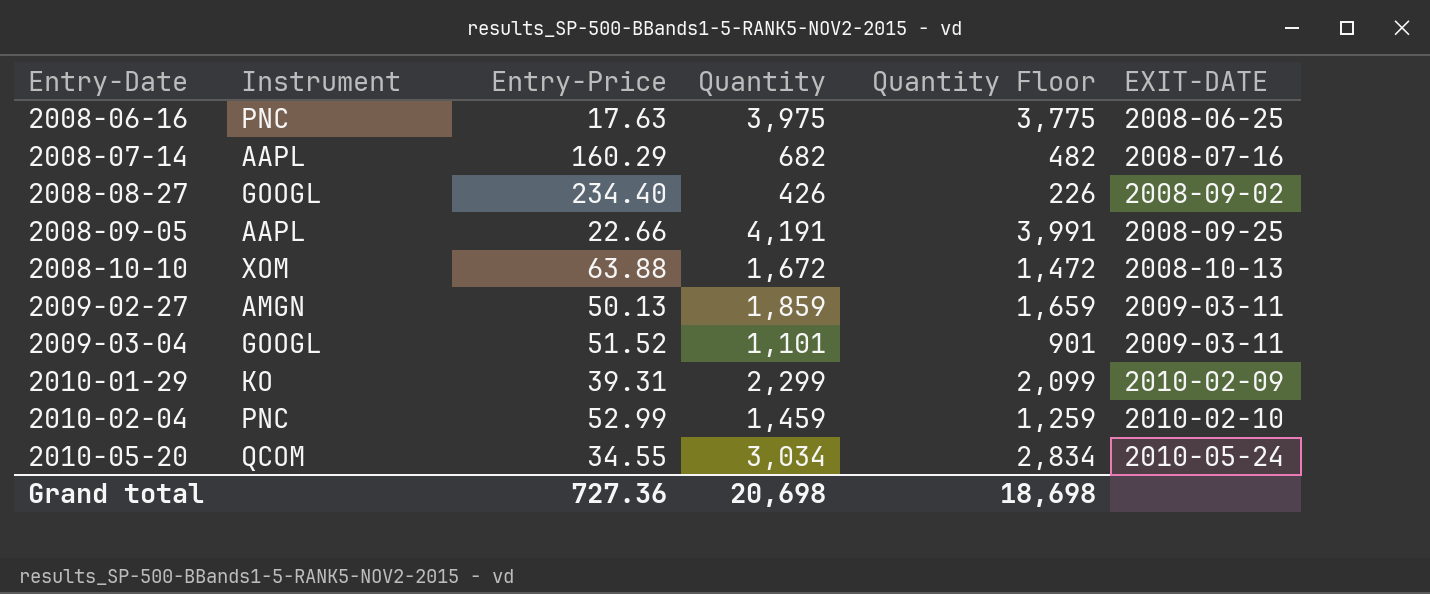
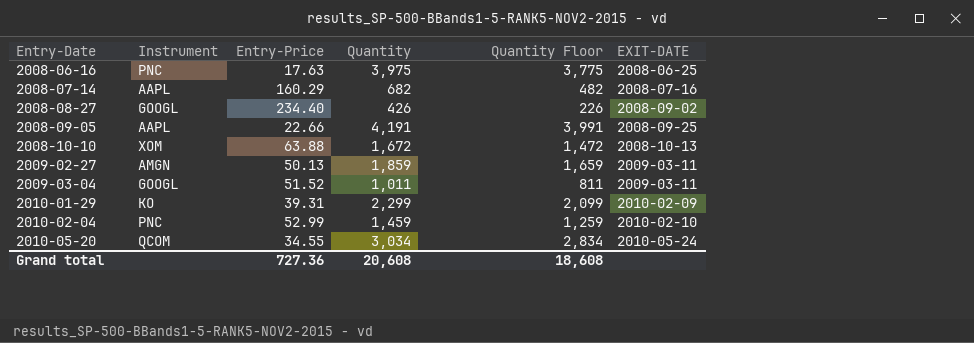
2009-03-04 | Quantity: 1,101 -> 1,011
2009-03-04 | Quantity Floor: 901 -> 811
Grand total | Quantity: 20,698 -> 20,608
Grand total | Quantity Floor: 18,698 -> 18,608

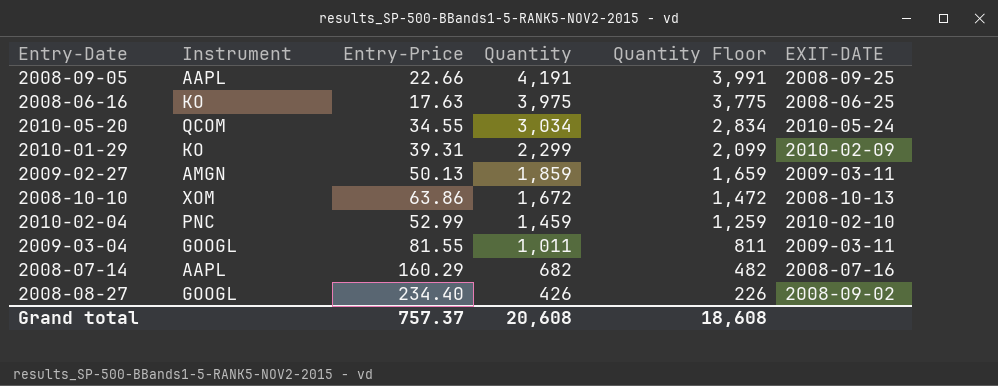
row order: Entry-Date ascending -> Quantity descending
2008-06-16 | Instrument: PNC -> KO
2008-10-10 | Entry-Price: 63.88 -> 63.86
2009-03-04 | Entry-Price: 51.52 -> 81.55
Grand total | Entry-Price: 727.36 -> 757.37

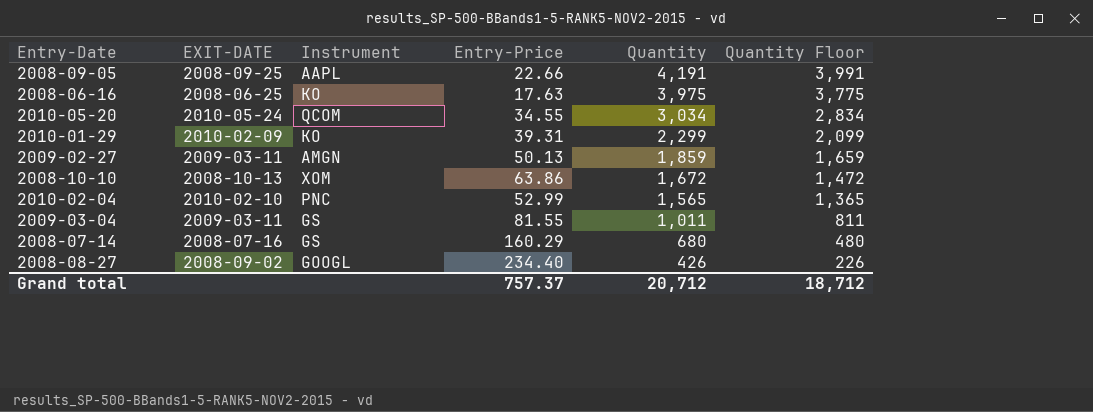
column EXIT-DATE | position: 6 -> 2
2010-02-04 | Quantity: 1,459 -> 1,565
2010-02-04 | Quantity Floor: 1,259 -> 1,365
2009-03-04 | Instrument: GOOGL -> GS
2008-07-14 | Instrument: AAPL -> GS
2008-07-14 | Quantity: 682 -> 680
2008-07-14 | Quantity Floor: 482 -> 480
Grand total | Quantity: 20,608 -> 20,712
Grand total | Quantity Floor: 18,608 -> 18,712

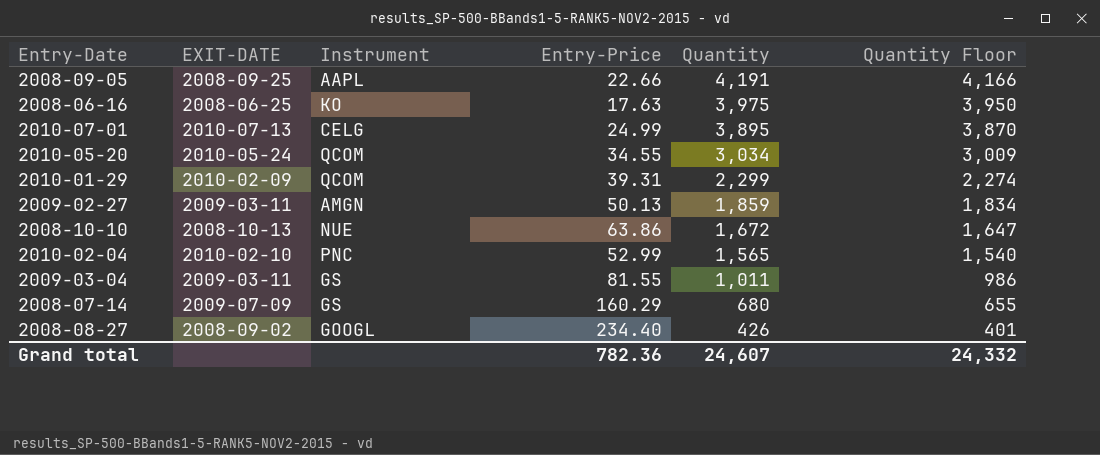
column Quantity Floor | formula: [Quantity] - 200 -> [Quantity] - 25
row 2010-07-01: none -> 2010-07-13 | CELG | 24.99 | 3,895 | 3,870
2010-01-29 | Instrument: KO -> QCOM
2008-10-10 | Instrument: XOM -> NUE
2008-07-14 | EXIT-DATE: 2008-07-16 -> 2009-07-09
Grand total | Entry-Price: 757.37 -> 782.36
Grand total | Quantity: 20,712 -> 24,607
Grand total | Quantity Floor: 18,712 -> 24,332

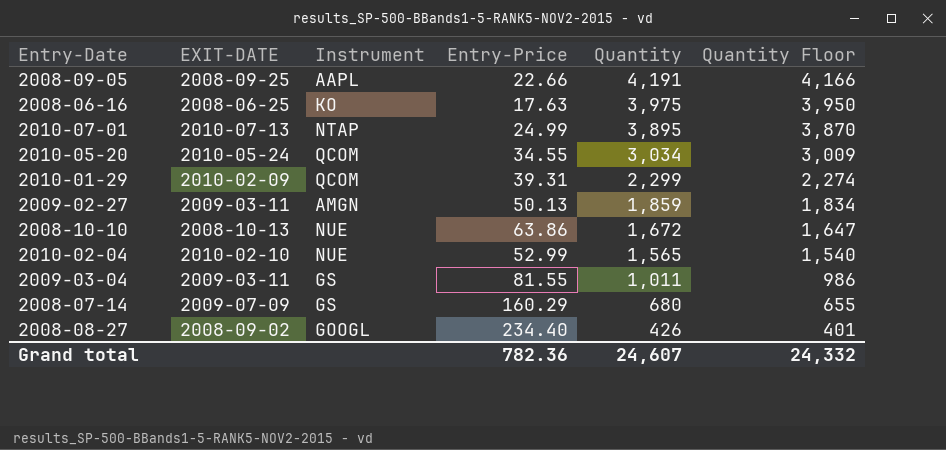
2010-07-01 | Instrument: CELG -> NTAP
2010-02-04 | Instrument: PNC -> NUE

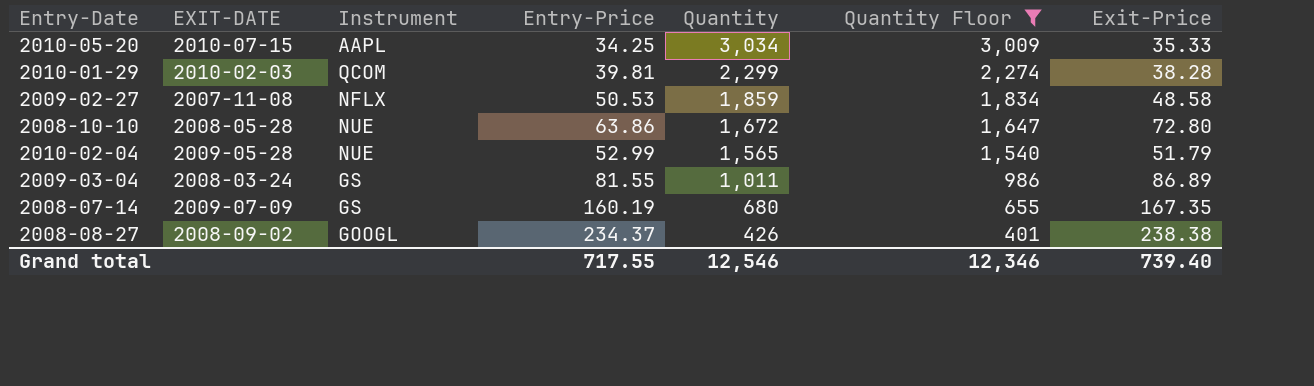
filter: none -> Quantity Floor <= 3,009
column Exit-Price | position: none -> 7
2010-05-20 | EXIT-DATE: 2010-05-24 -> 2010-07-15
2010-05-20 | Instrument: QCOM -> AAPL
2010-05-20 | Entry-Price: 34.55 -> 34.25
2010-01-29 | EXIT-DATE: 2010-02-09 -> 2010-02-03
2010-01-29 | Entry-Price: 39.31 -> 39.81
2009-02-27 | EXIT-DATE: 2009-03-11 -> 2007-11-08
2009-02-27 | Instrument: AMGN -> NFLX
2009-02-27 | Entry-Price: 50.13 -> 50.53
2008-10-10 | EXIT-DATE: 2008-10-13 -> 2008-05-28
2010-02-04 | EXIT-DATE: 2010-02-10 -> 2009-05-28
2009-03-04 | EXIT-DATE: 2009-03-11 -> 2008-03-24
2008-07-14 | Entry-Price: 160.29 -> 160.19
2008-08-27 | Entry-Price: 234.40 -> 234.37
Grand total | Entry-Price: 782.36 -> 717.55
Grand total | Quantity: 24,607 -> 12,546
Grand total | Quantity Floor: 24,332 -> 12,346

